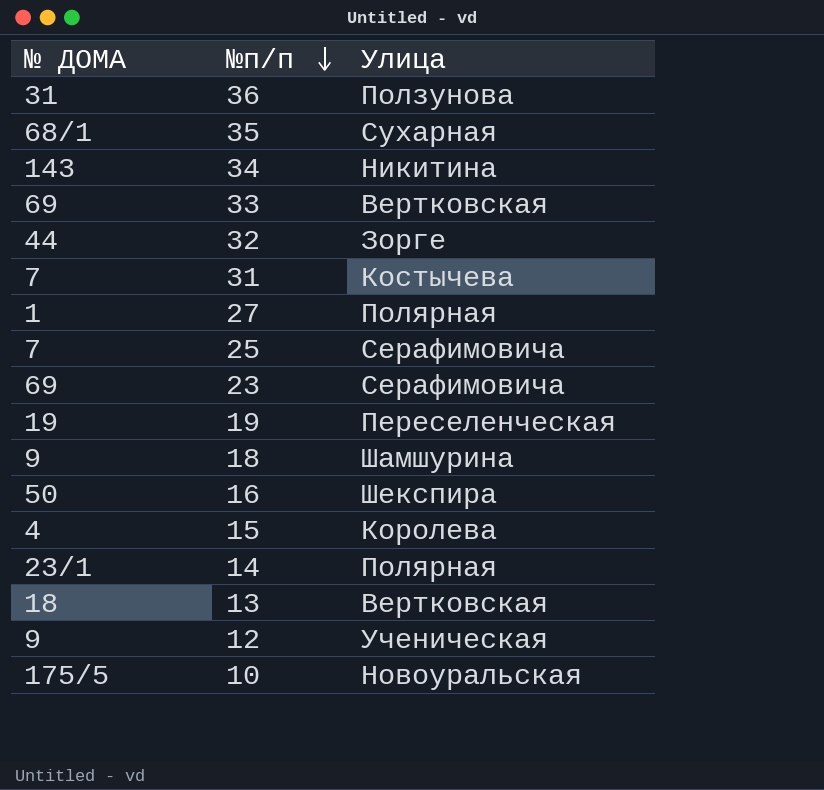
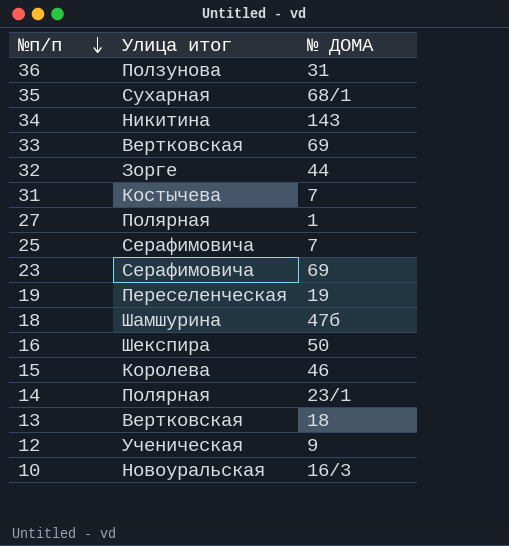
column name: Улица -> Улица итог
column № ДОМА | position: 1 -> 3
18 | № ДОМА: 9 -> 47б
15 | № ДОМА: 4 -> 46
10 | № ДОМА: 175/5 -> 16/3

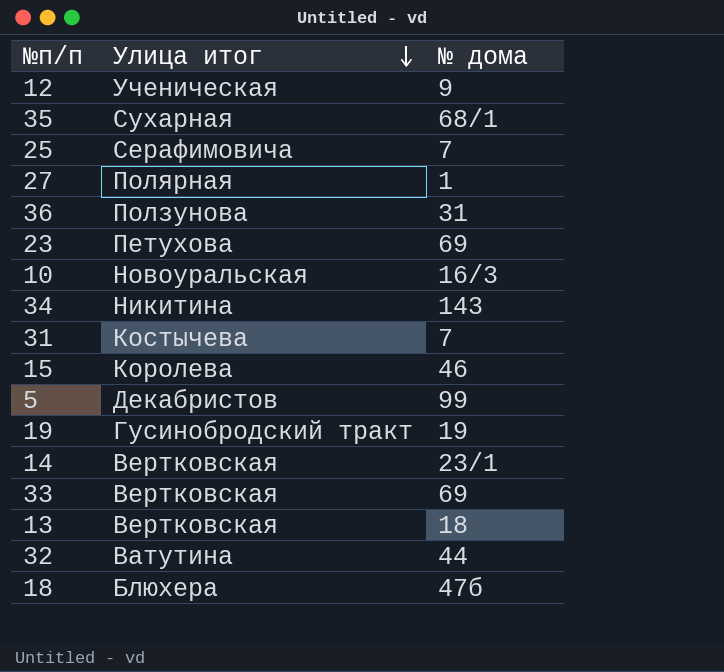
row order: №п/п descending -> Улица итог descending
column name: № ДОМА -> № дома
row 16: Шекспира | 50 -> none
23 | Улица итог: Серафимовича -> Петухова
row 5: none -> Декабристов | 99
19 | Улица итог: Переселенческая -> Гусинобродский тракт
14 | Улица итог: Полярная -> Вертковская
32 | Улица итог: Зорге -> Ватутина
18 | Улица итог: Шамшурина -> Блюхера

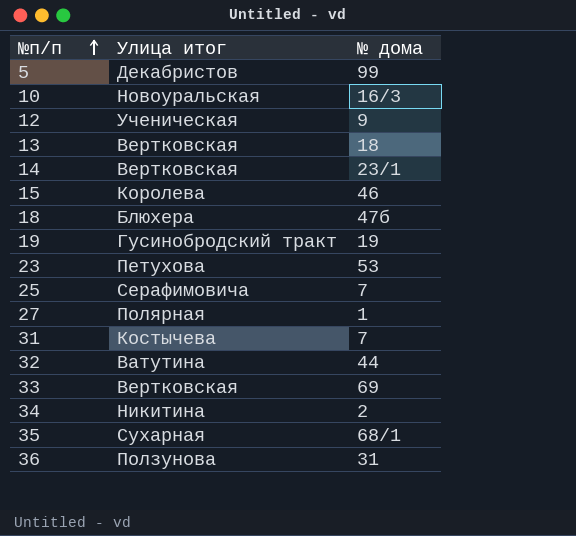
row order: Улица итог descending -> №п/п ascending
23 | № дома: 69 -> 53
34 | № дома: 143 -> 2

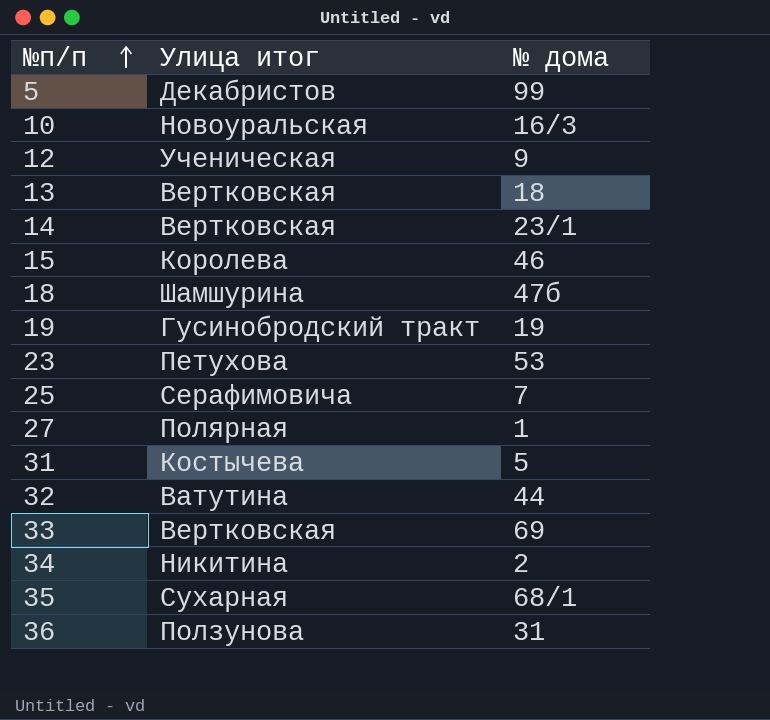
18 | Улица итог: Блюхера -> Шамшурина
31 | № дома: 7 -> 5

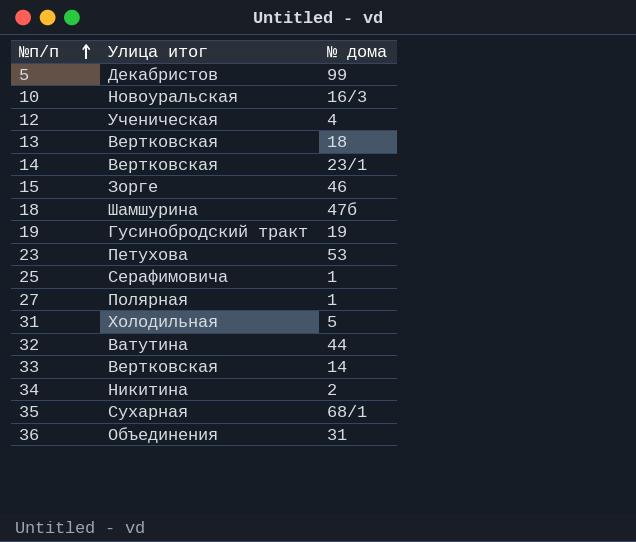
12 | № дома: 9 -> 4
15 | Улица итог: Королева -> Зорге
25 | № дома: 7 -> 1
31 | Улица итог: Костычева -> Холодильная
33 | № дома: 69 -> 14
36 | Улица итог: Ползунова -> Объединения

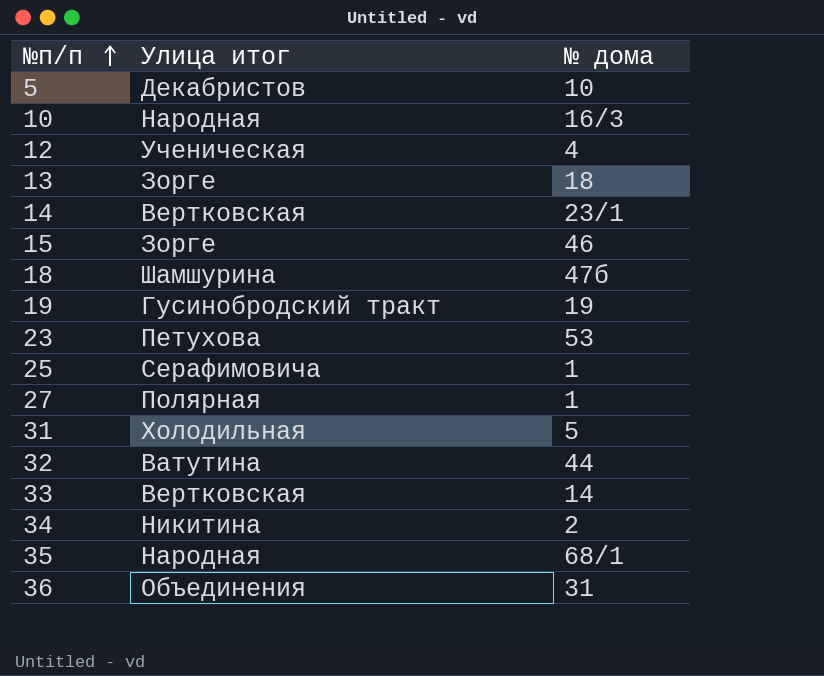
5 | № дома: 99 -> 10
10 | Улица итог: Новоуральская -> Народная
13 | Улица итог: Вертковская -> Зорге
35 | Улица итог: Сухарная -> Народная

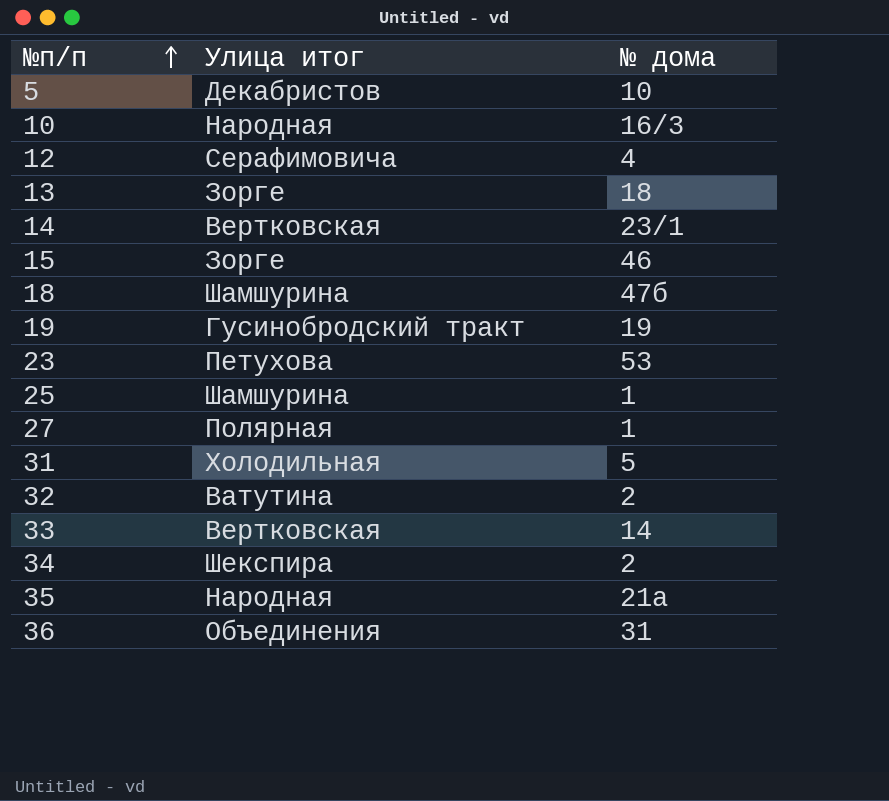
12 | Улица итог: Ученическая -> Серафимовича
25 | Улица итог: Серафимовича -> Шамшурина
32 | № дома: 44 -> 2
34 | Улица итог: Никитина -> Шекспира
35 | № дома: 68/1 -> 21а

